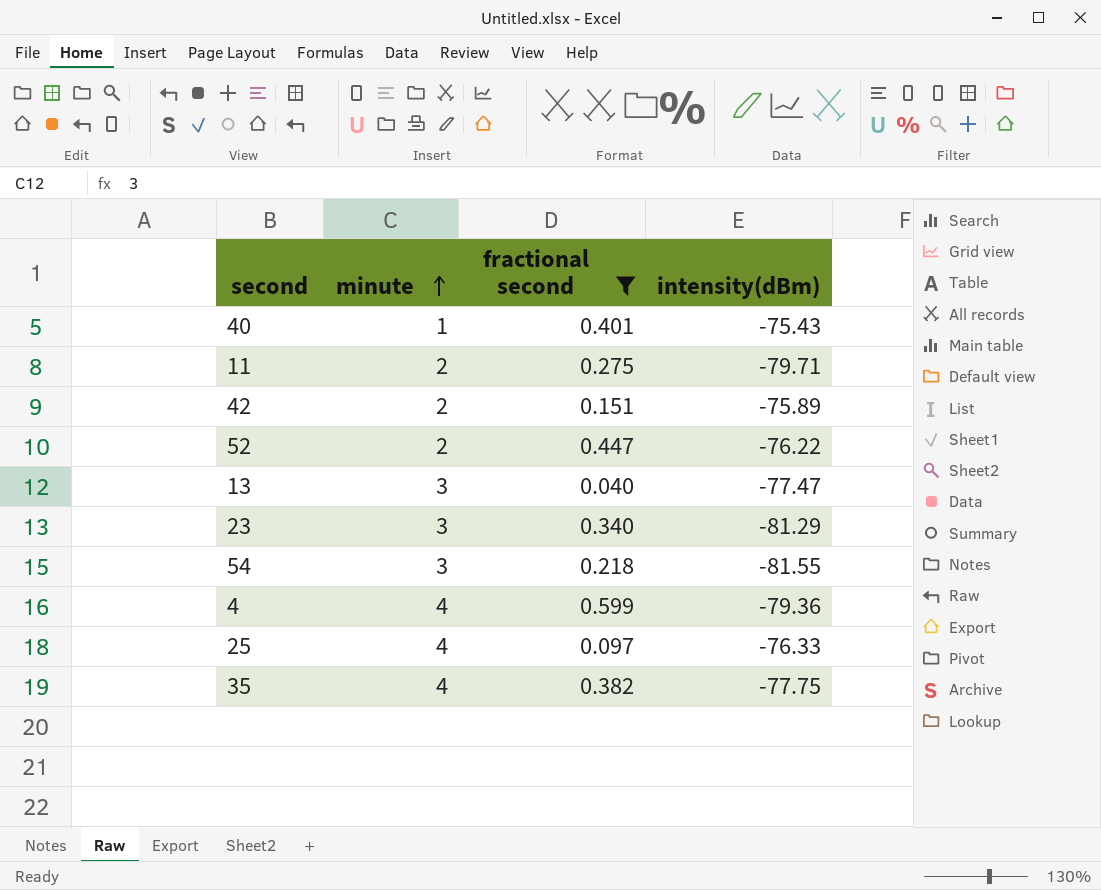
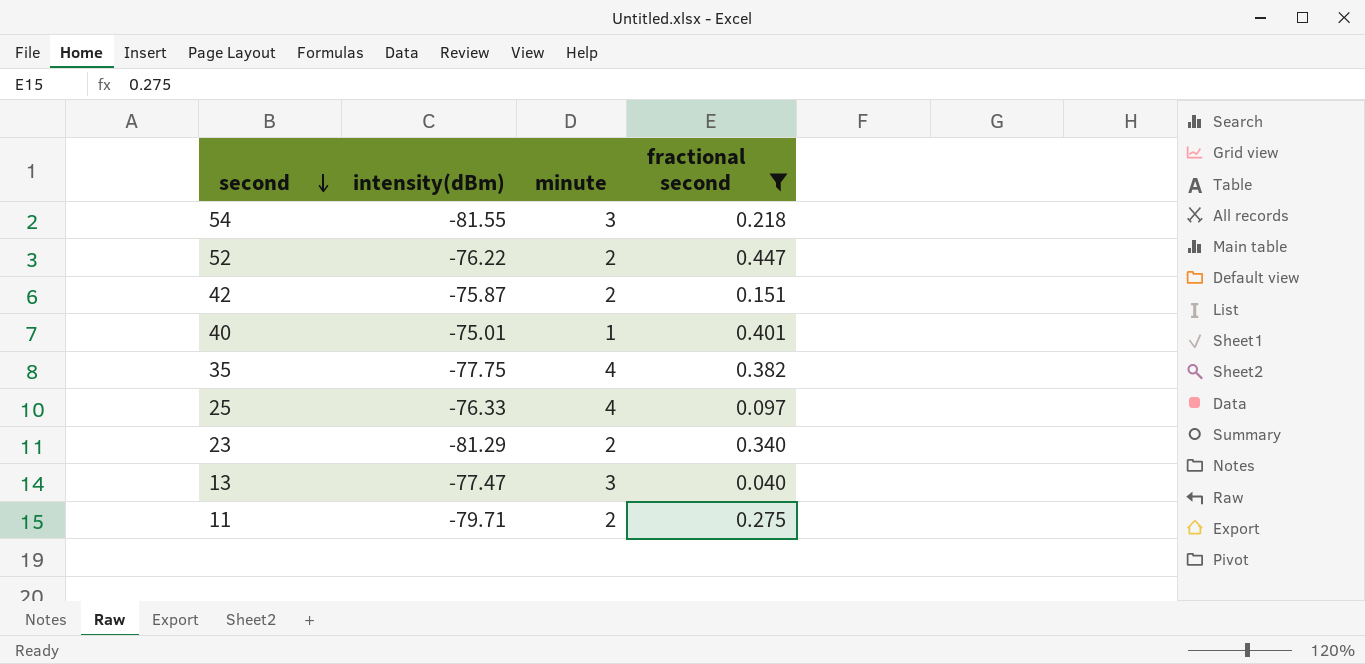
row order: minute ascending -> second descending
column intensity(dBm) | position: 4 -> 2
row 4: 4 | 0.599 | -79.36 -> none
42 | intensity(dBm): -75.89 -> -75.87
40 | intensity(dBm): -75.43 -> -75.01
23 | minute: 3 -> 2

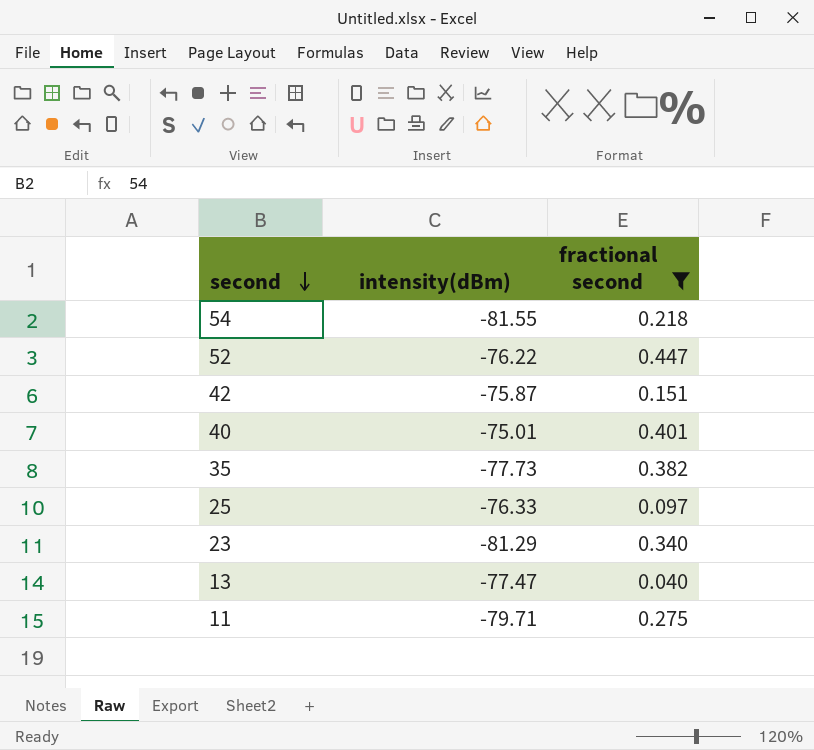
column minute | position: 3 -> none
35 | intensity(dBm): -77.75 -> -77.73

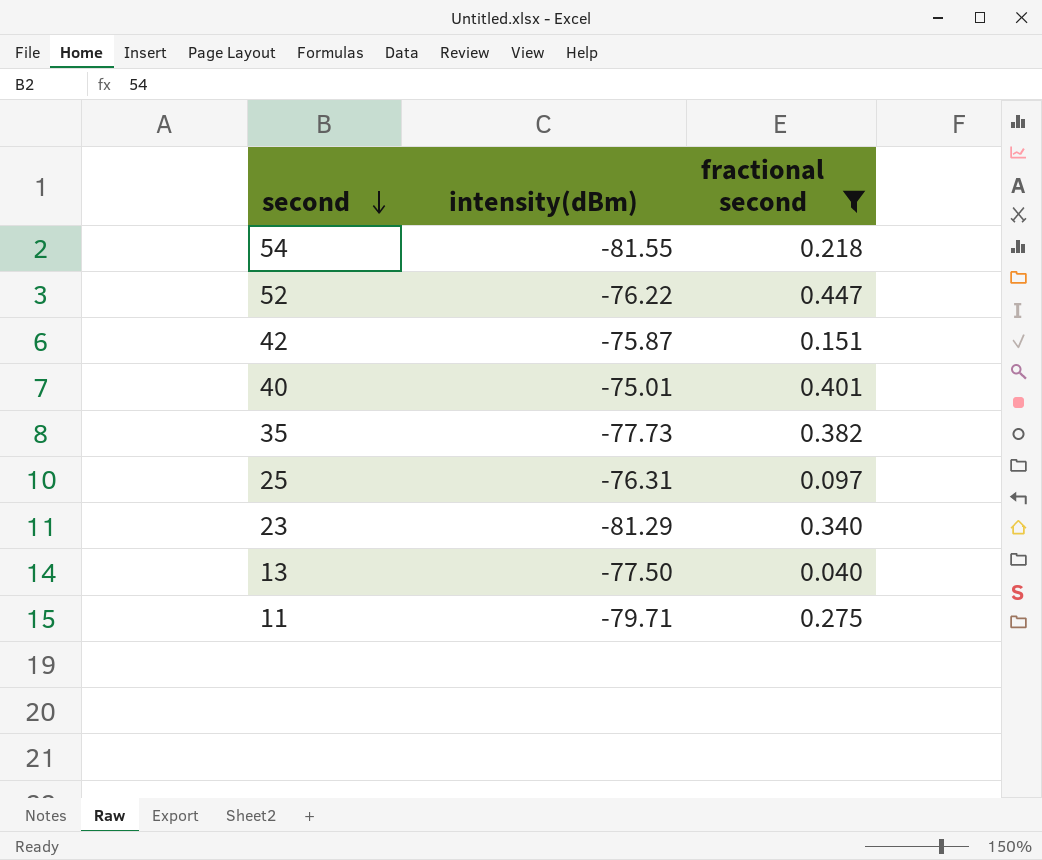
25 | intensity(dBm): -76.33 -> -76.31
13 | intensity(dBm): -77.47 -> -77.50

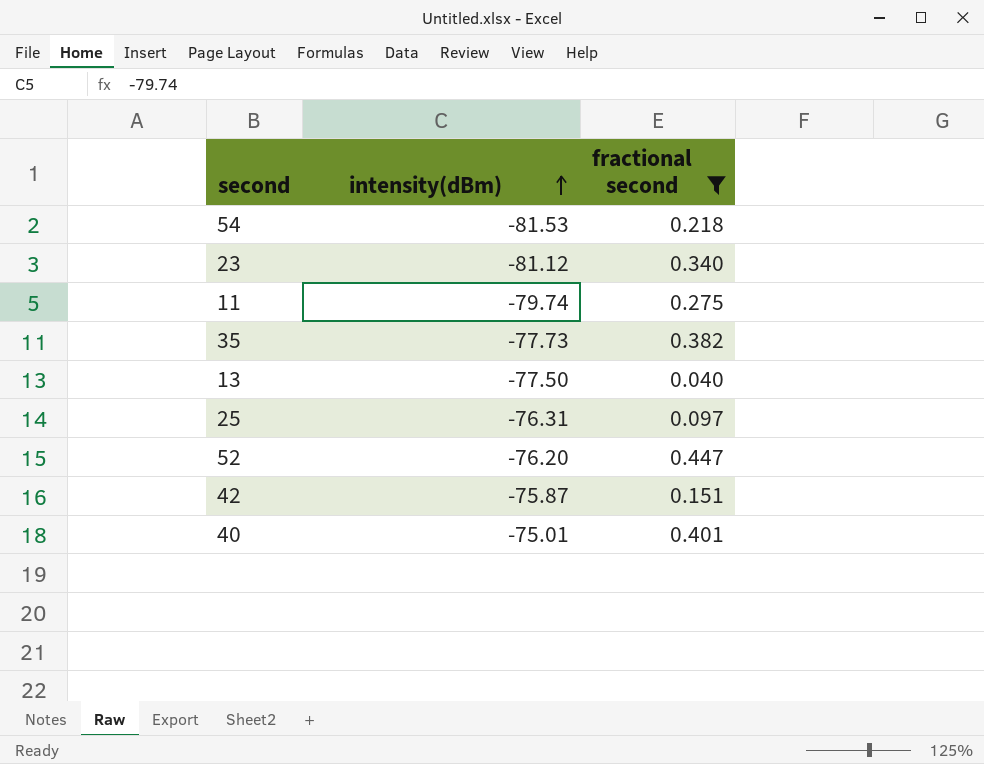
row order: second descending -> intensity(dBm) ascending
54 | intensity(dBm): -81.55 -> -81.53
23 | intensity(dBm): -81.29 -> -81.12
11 | intensity(dBm): -79.71 -> -79.74
52 | intensity(dBm): -76.22 -> -76.20

